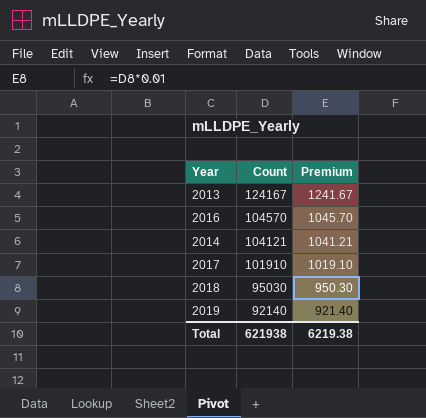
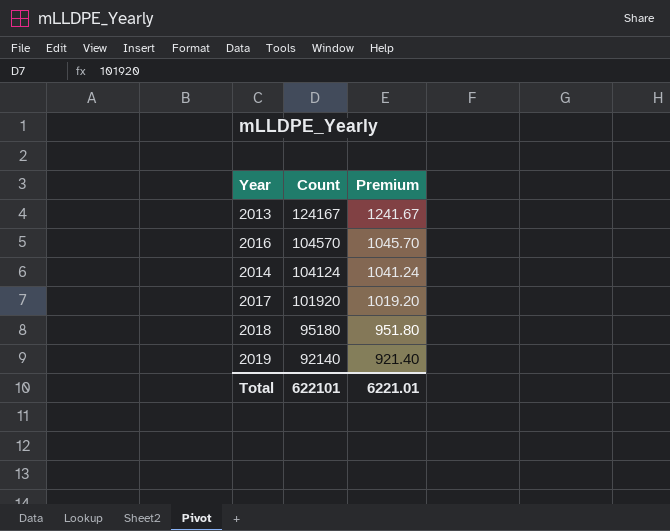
2014 | Count: 104121 -> 104124
2014 | Premium: 1041.21 -> 1041.24
2017 | Count: 101910 -> 101920
2017 | Premium: 1019.10 -> 1019.20
2018 | Count: 95030 -> 95180
2018 | Premium: 950.30 -> 951.80
Total | Count: 621938 -> 622101
Total | Premium: 6219.38 -> 6221.01

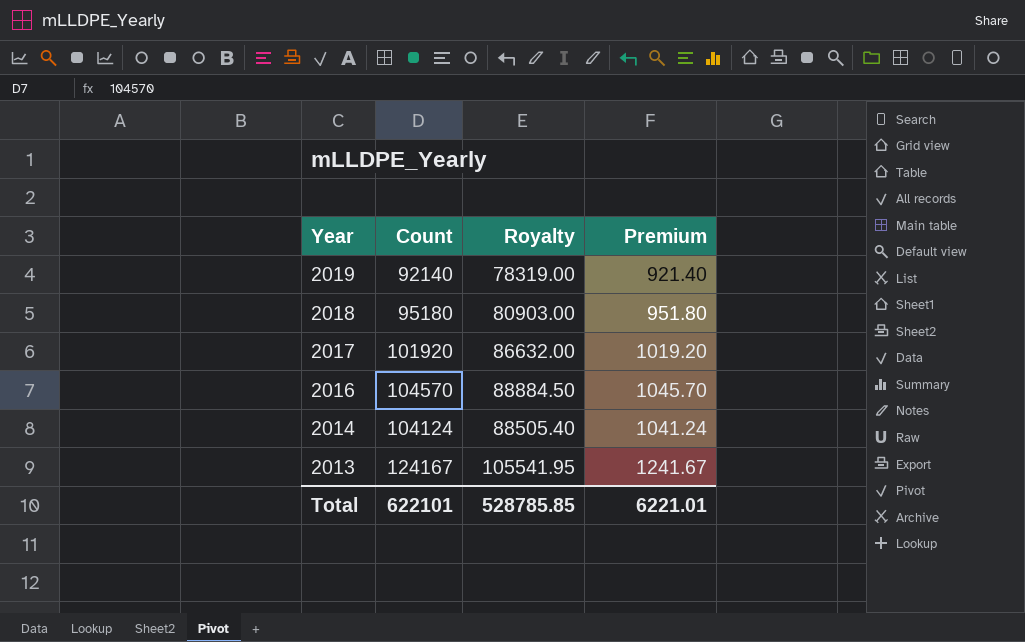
row order: Count descending -> Year descending
column Royalty | formula: none -> [Count] * 0.85

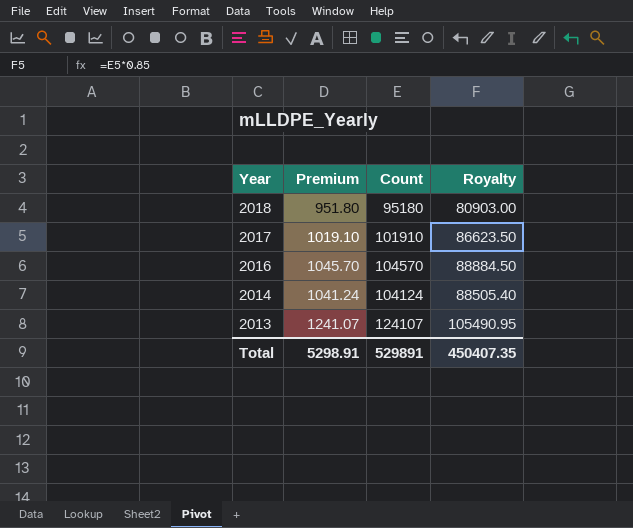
column Premium | position: 4 -> 2
row 2019: 92140 | 78319.00 | 921.40 -> none
2017 | Premium: 1019.20 -> 1019.10
2017 | Count: 101920 -> 101910
2017 | Royalty: 86632.00 -> 86623.50
2013 | Premium: 1241.67 -> 1241.07
2013 | Count: 124167 -> 124107
2013 | Royalty: 105541.95 -> 105490.95
Total | Premium: 6221.01 -> 5298.91
Total | Count: 622101 -> 529891
Total | Royalty: 528785.85 -> 450407.35

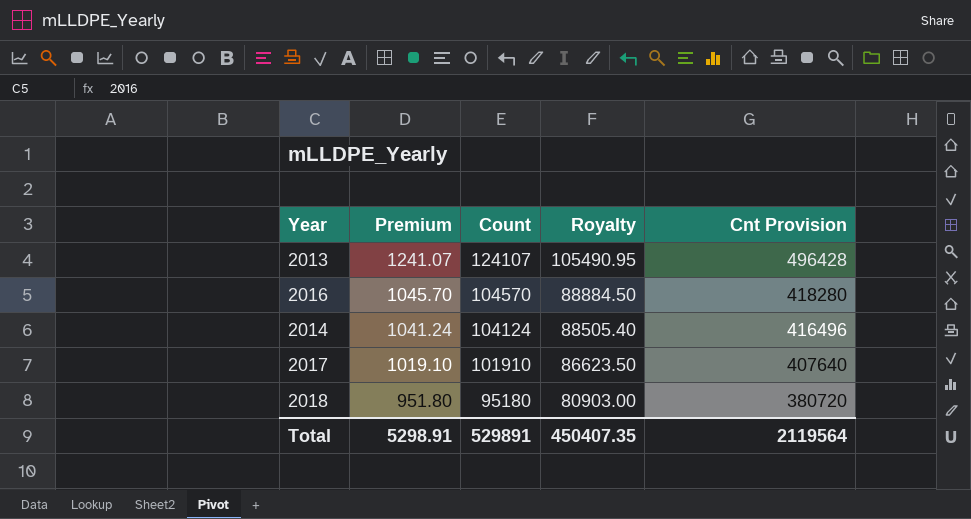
row order: Year descending -> Premium descending
column Cnt Provision | formula: none -> [Count] * 4

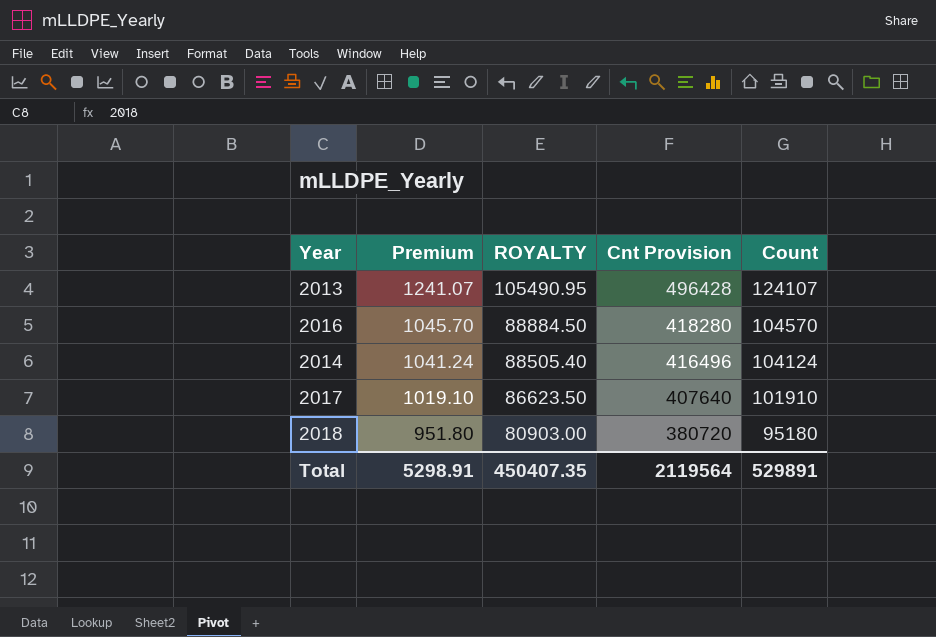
column name: Royalty -> ROYALTY
column Count | position: 3 -> 5

